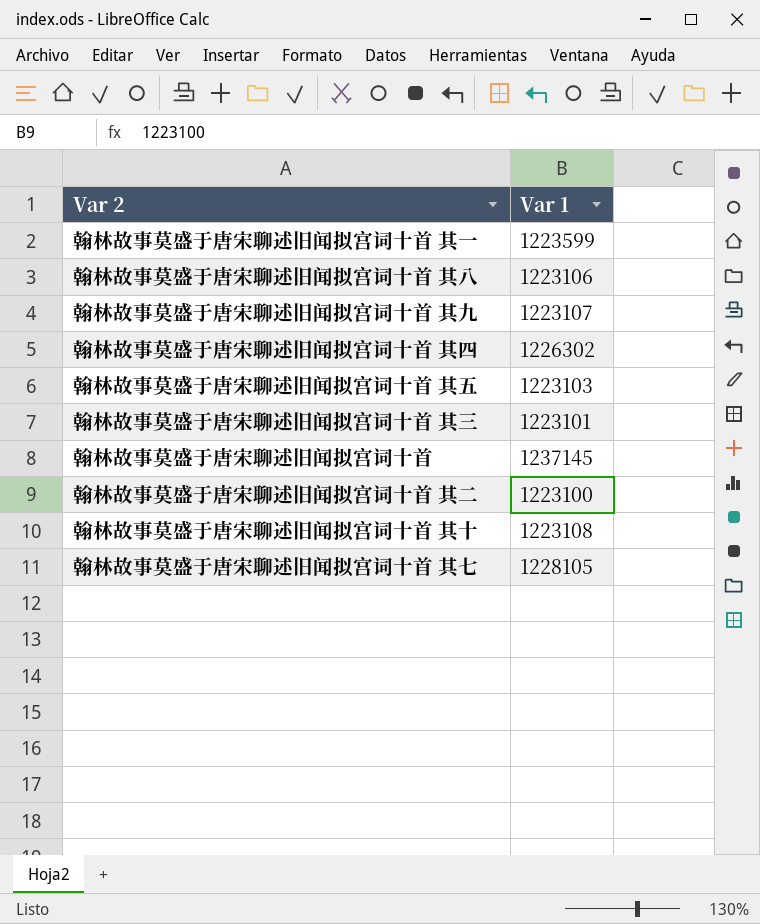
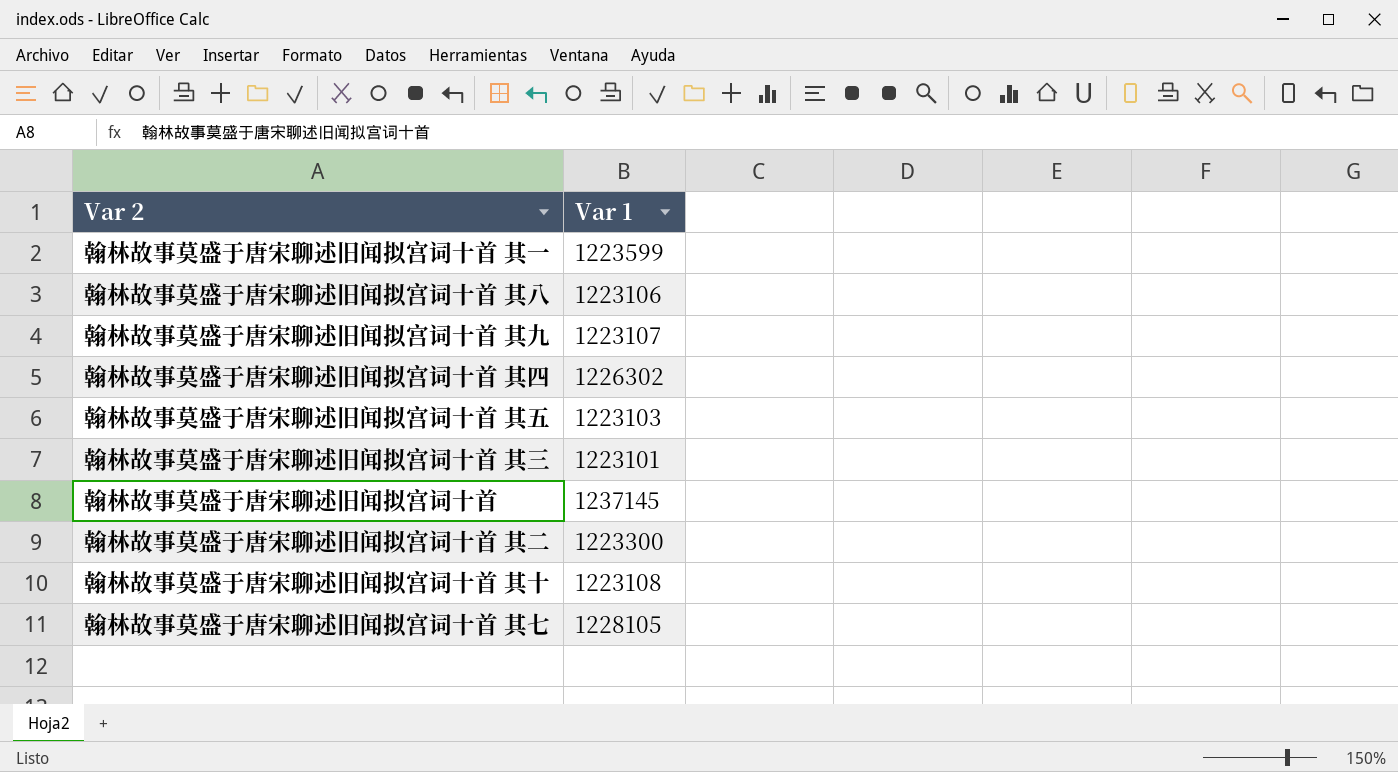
翰林故事莫盛于唐宋聊述旧闻拟宫词十首 其二 | Var 1: 1223100 -> 1223300

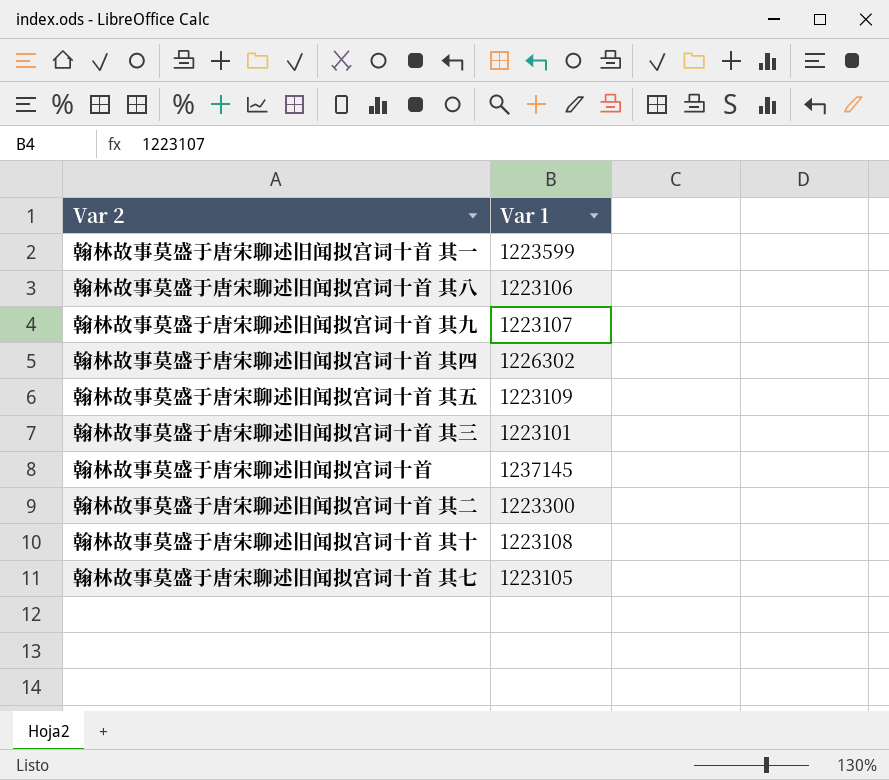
翰林故事莫盛于唐宋聊述旧闻拟宫词十首 其五 | Var 1: 1223103 -> 1223109
翰林故事莫盛于唐宋聊述旧闻拟宫词十首 其七 | Var 1: 1228105 -> 1223105

